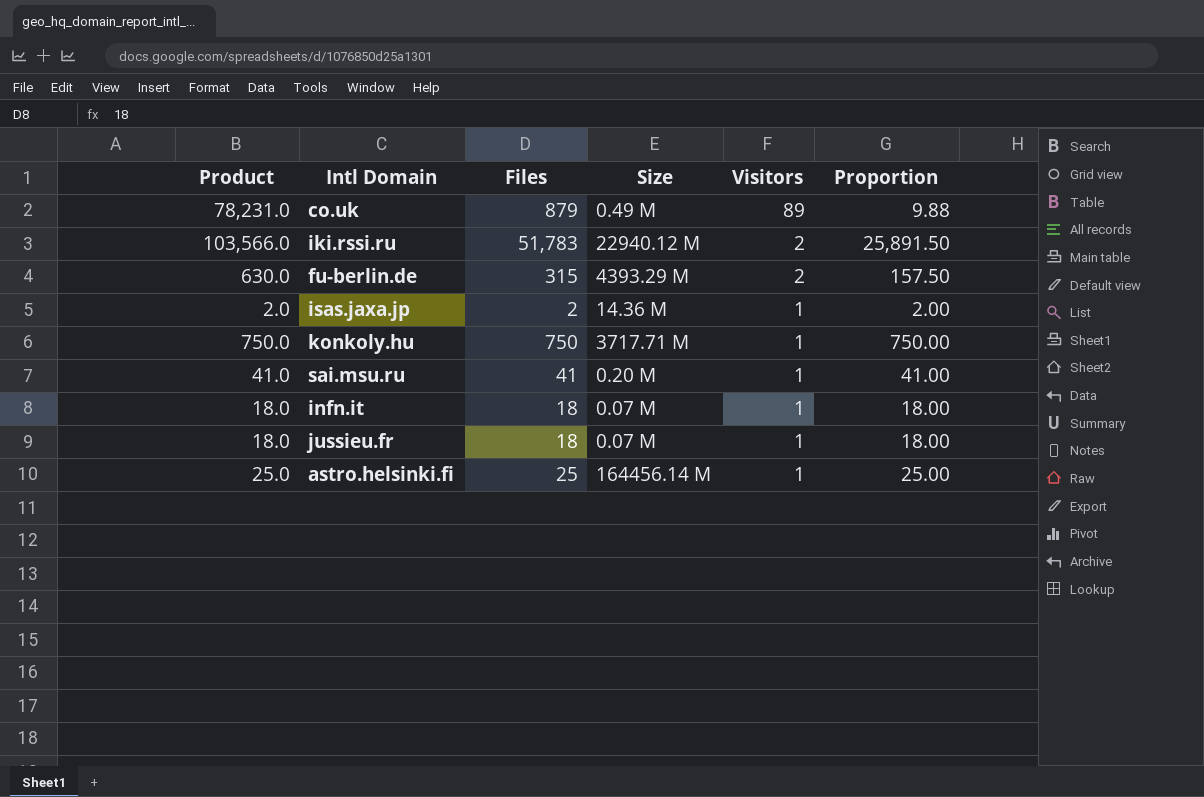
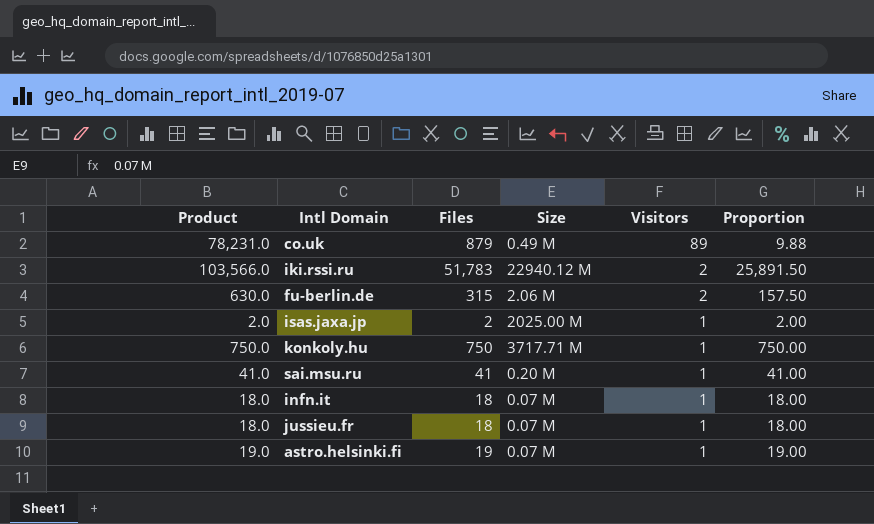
fu-berlin.de | Size: 4393.29 M -> 2.06 M
isas.jaxa.jp | Size: 14.36 M -> 2025.00 M
astro.helsinki.fi | Product: 25.0 -> 19.0
astro.helsinki.fi | Files: 25 -> 19
astro.helsinki.fi | Size: 164456.14 M -> 0.07 M
astro.helsinki.fi | Proportion: 25.00 -> 19.00

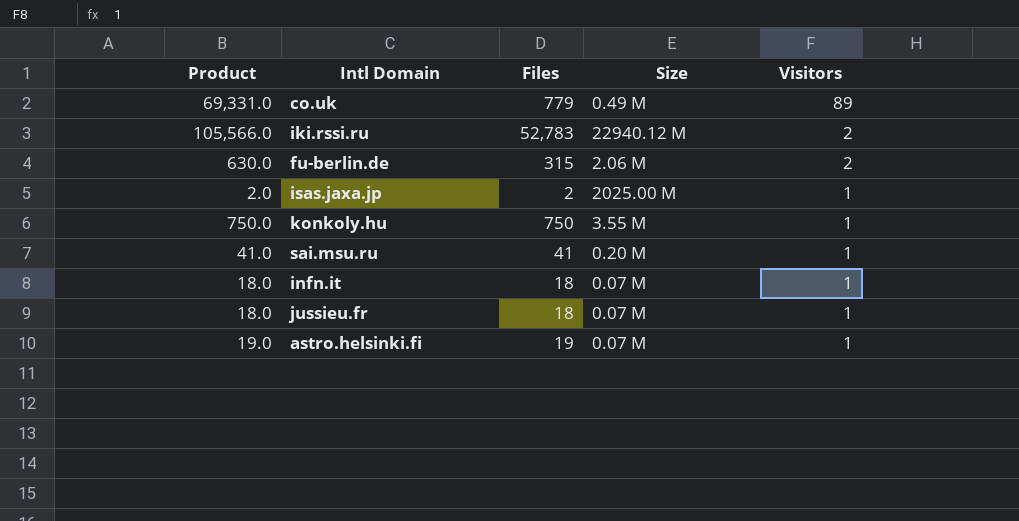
column Proportion | formula: [Files] / [Visitors] -> none
co.uk | Product: 78,231.0 -> 69,331.0
co.uk | Files: 879 -> 779
iki.rssi.ru | Product: 103,566.0 -> 105,566.0
iki.rssi.ru | Files: 51,783 -> 52,783
konkoly.hu | Size: 3717.71 M -> 3.55 M

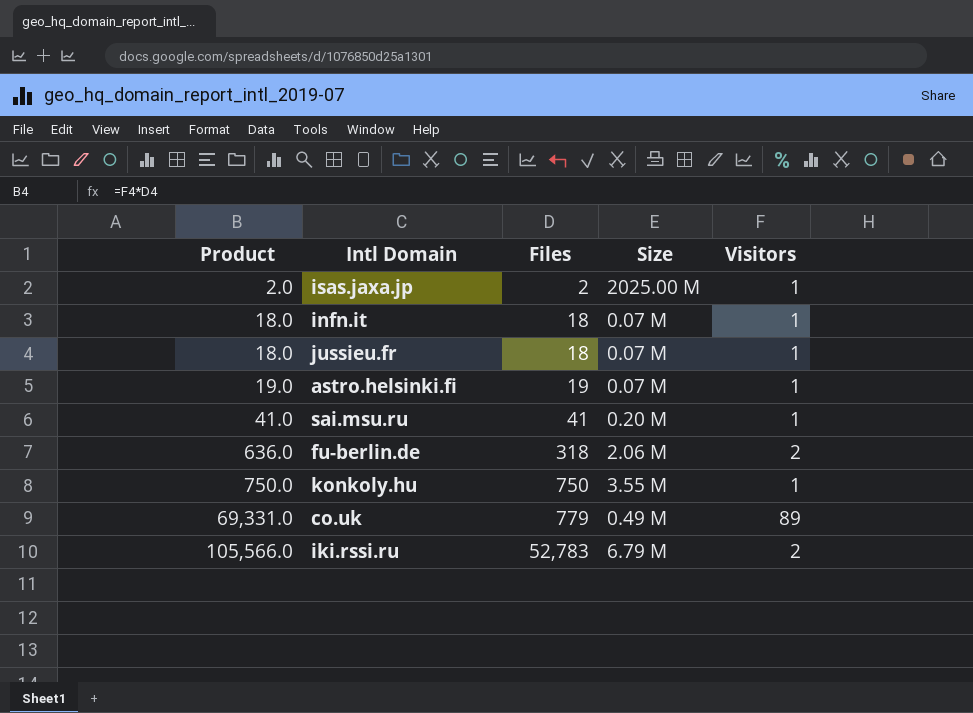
row order: Visitors descending -> Product ascending
fu-berlin.de | Product: 630.0 -> 636.0
fu-berlin.de | Files: 315 -> 318
iki.rssi.ru | Size: 22940.12 M -> 6.79 M

